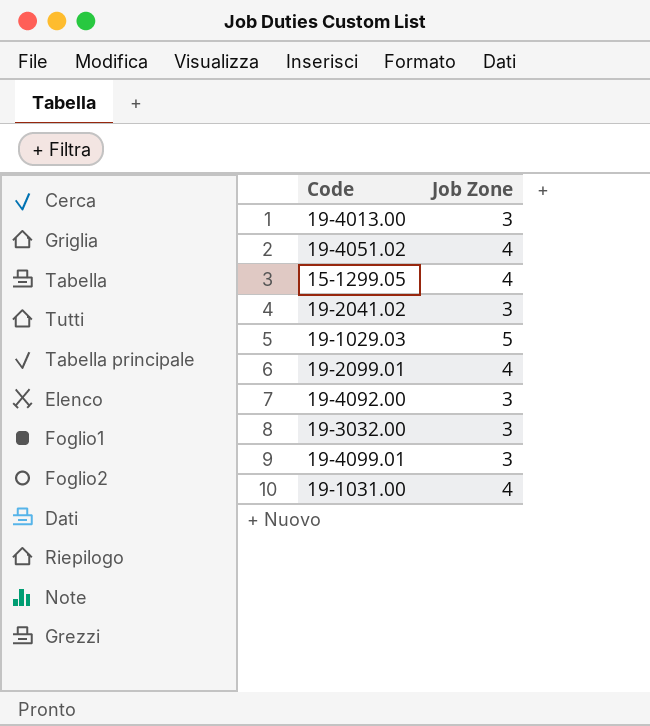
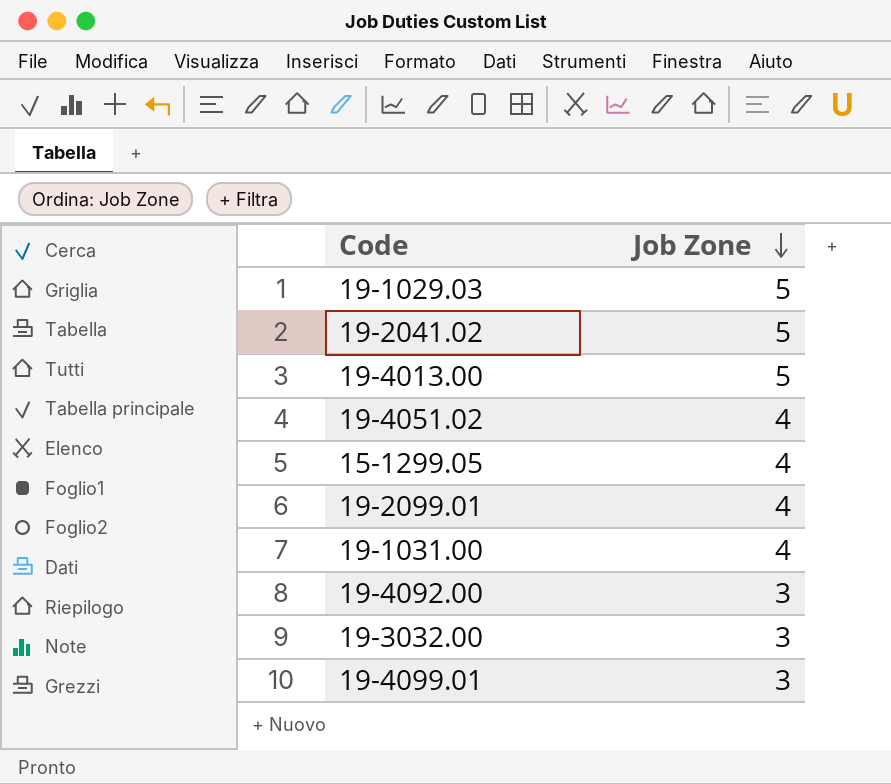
row order: none -> Job Zone descending
19-2041.02 | Job Zone: 3 -> 5
19-4013.00 | Job Zone: 3 -> 5

